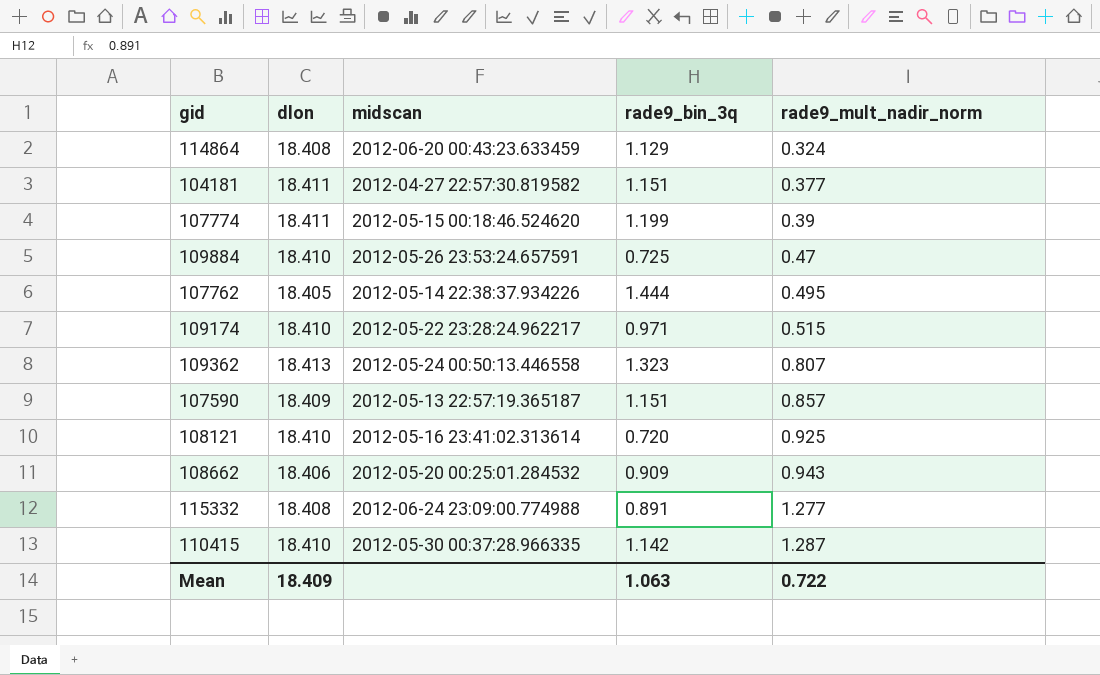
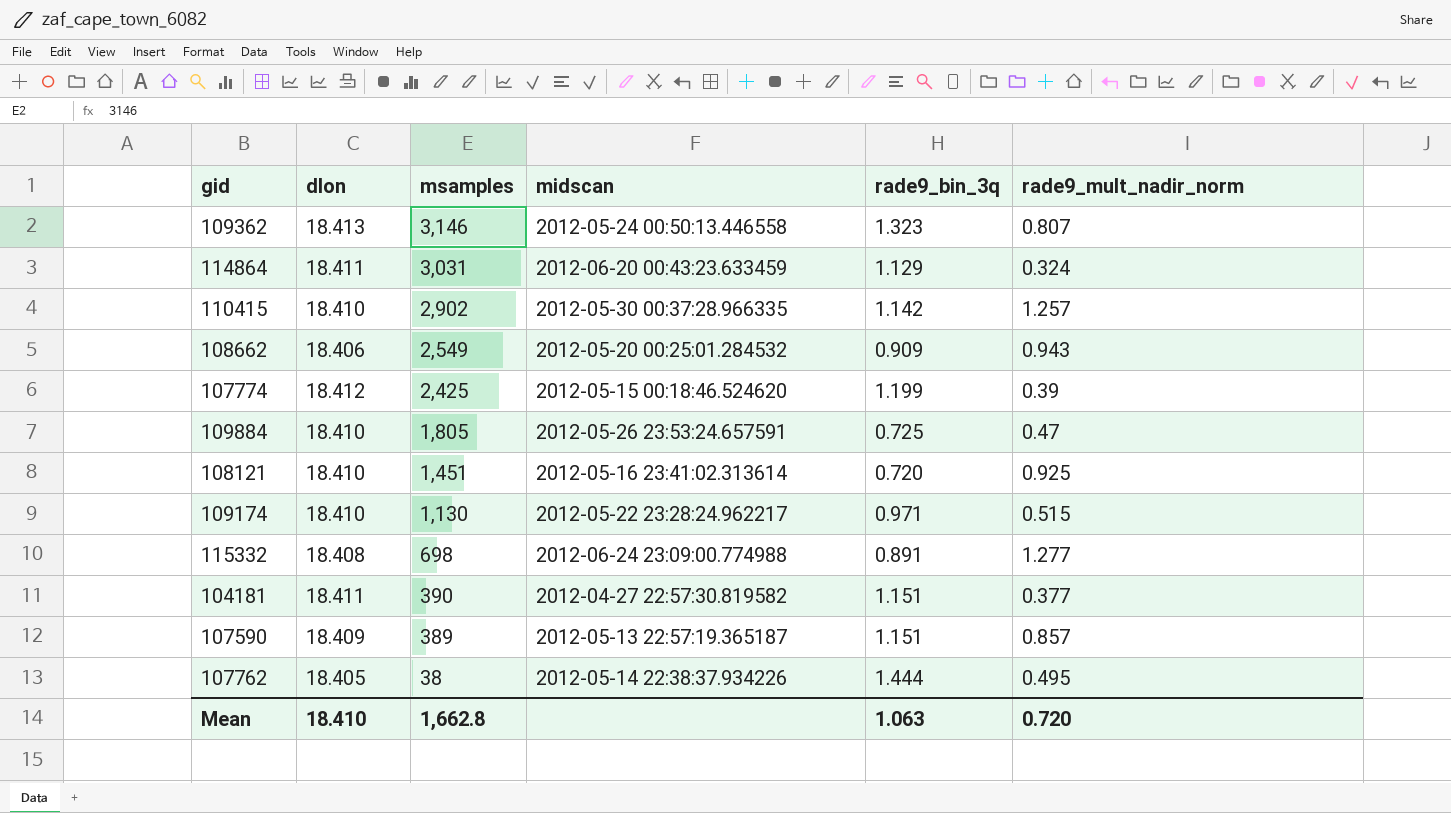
row order: rade9_mult_nadir_norm ascending -> msamples descending
column msamples | position: none -> 3
114864 | dlon: 18.408 -> 18.411
110415 | rade9_mult_nadir_norm: 1.287 -> 1.257
107774 | dlon: 18.411 -> 18.412
Mean | dlon: 18.409 -> 18.410
Mean | rade9_mult_nadir_norm: 0.722 -> 0.720

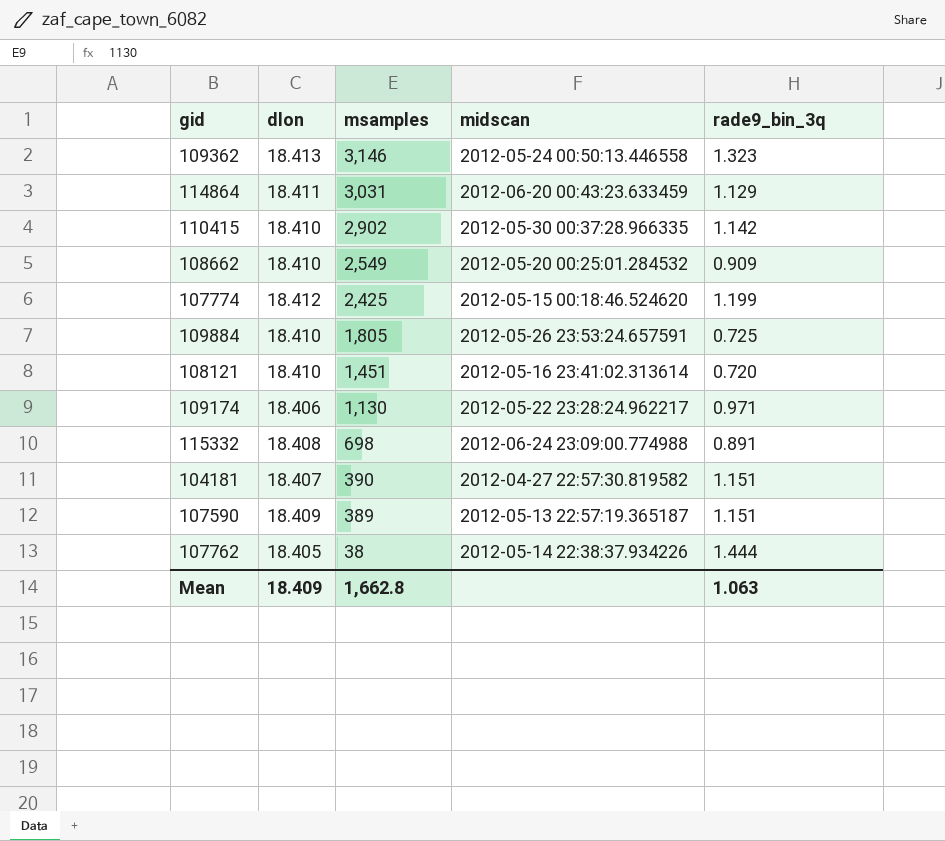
column rade9_mult_nadir_norm | position: 6 -> none
108662 | dlon: 18.406 -> 18.410
109174 | dlon: 18.410 -> 18.406
104181 | dlon: 18.411 -> 18.407
Mean | dlon: 18.410 -> 18.409

